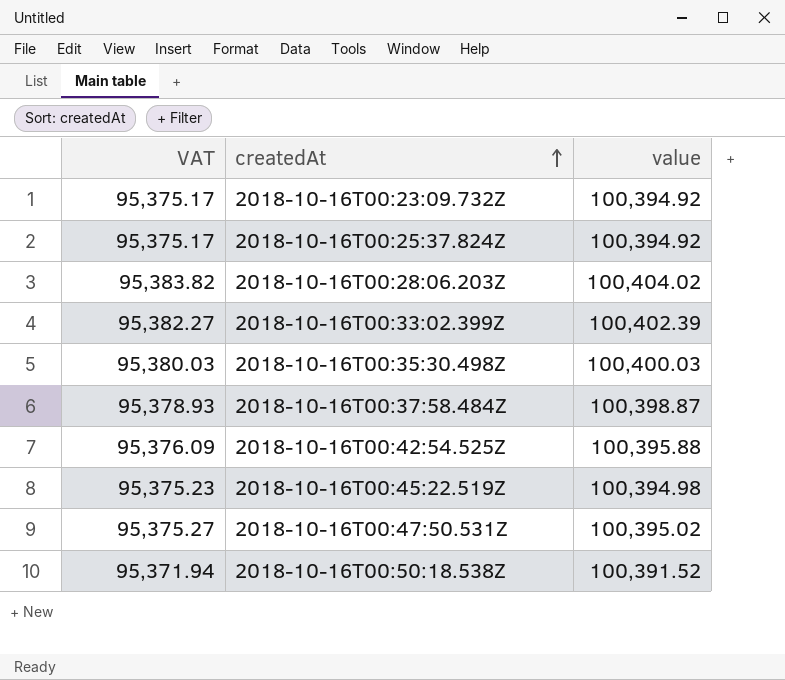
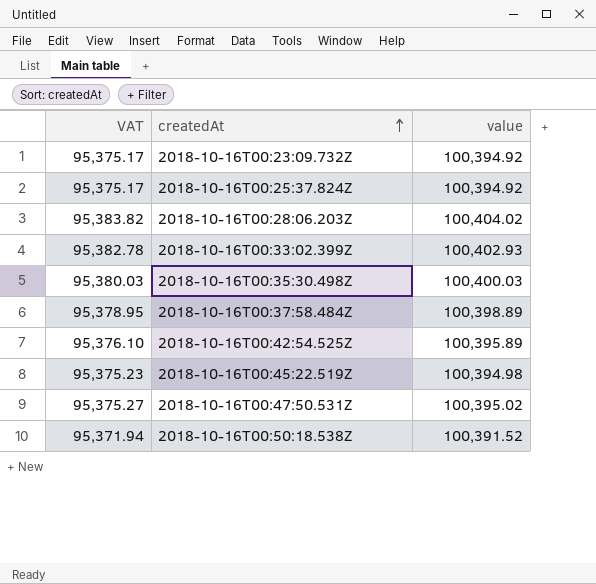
2018-10-16T00:33:02.399Z | VAT: 95,382.27 -> 95,382.78
2018-10-16T00:33:02.399Z | value: 100,402.39 -> 100,402.93
2018-10-16T00:37:58.484Z | VAT: 95,378.93 -> 95,378.95
2018-10-16T00:37:58.484Z | value: 100,398.87 -> 100,398.89
2018-10-16T00:42:54.525Z | VAT: 95,376.09 -> 95,376.10
2018-10-16T00:42:54.525Z | value: 100,395.88 -> 100,395.89

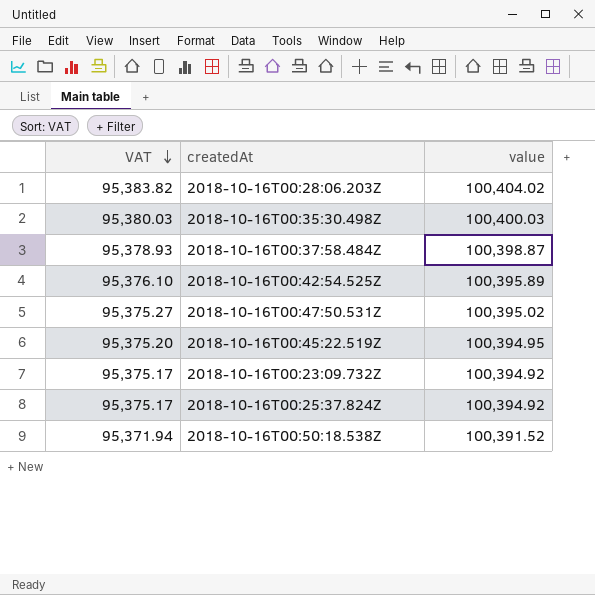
row order: createdAt ascending -> VAT descending
row 2018-10-16T00:33:02.399Z: 95,382.78 | 100,402.93 -> none
2018-10-16T00:37:58.484Z | VAT: 95,378.95 -> 95,378.93
2018-10-16T00:37:58.484Z | value: 100,398.89 -> 100,398.87
2018-10-16T00:45:22.519Z | VAT: 95,375.23 -> 95,375.20
2018-10-16T00:45:22.519Z | value: 100,394.98 -> 100,394.95

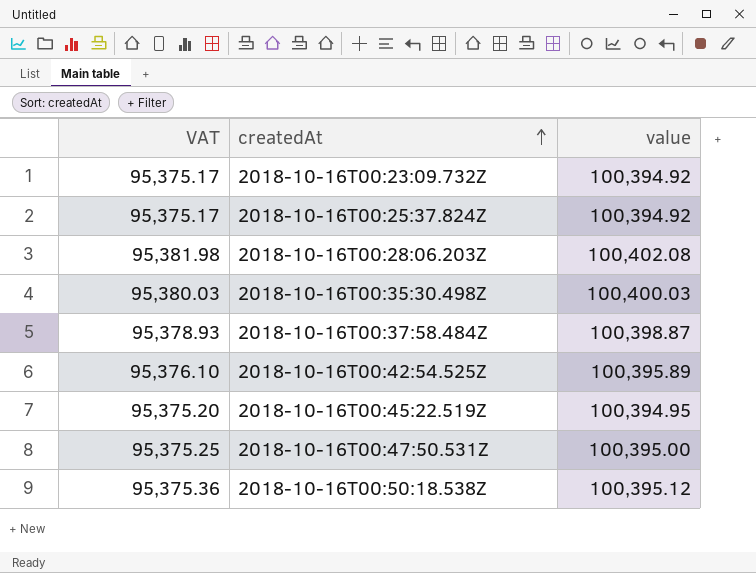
row order: VAT descending -> createdAt ascending
2018-10-16T00:28:06.203Z | VAT: 95,383.82 -> 95,381.98
2018-10-16T00:28:06.203Z | value: 100,404.02 -> 100,402.08
2018-10-16T00:47:50.531Z | VAT: 95,375.27 -> 95,375.25
2018-10-16T00:47:50.531Z | value: 100,395.02 -> 100,395.00
2018-10-16T00:50:18.538Z | VAT: 95,371.94 -> 95,375.36
2018-10-16T00:50:18.538Z | value: 100,391.52 -> 100,395.12

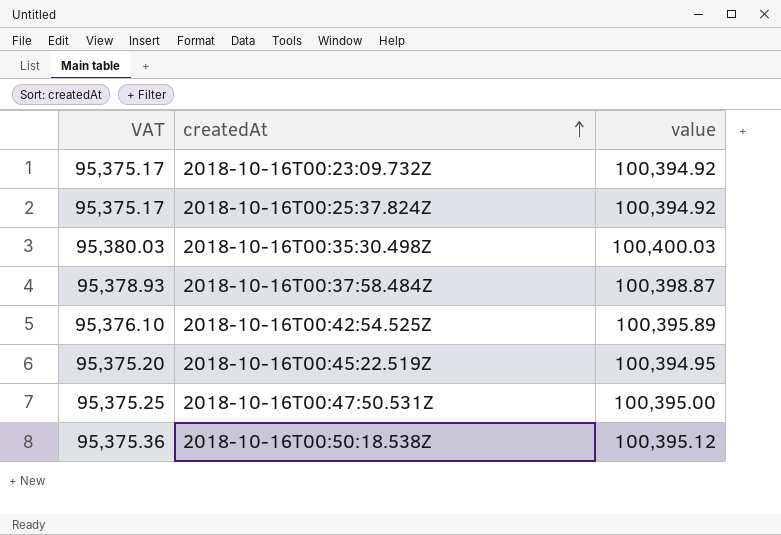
row 2018-10-16T00:28:06.203Z: 95,381.98 | 100,402.08 -> none

